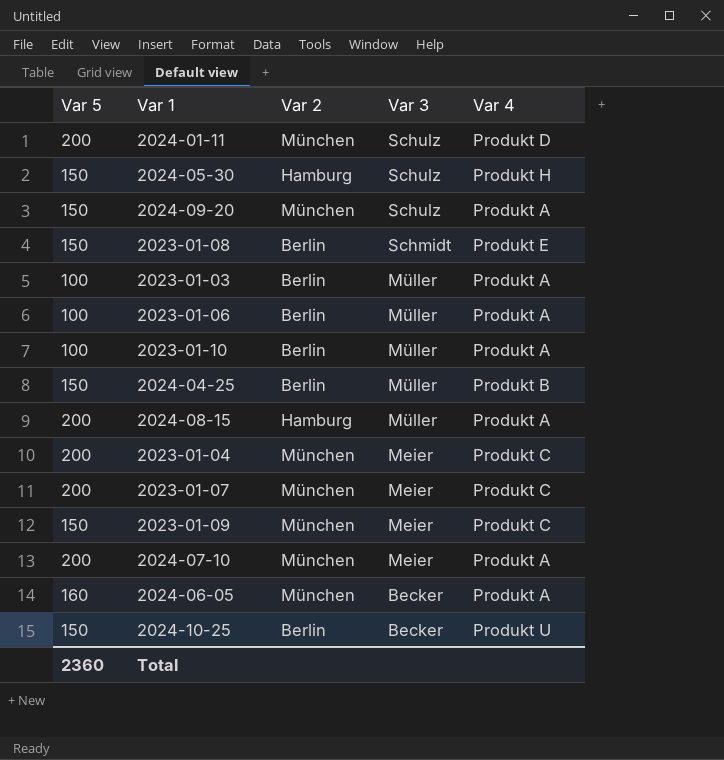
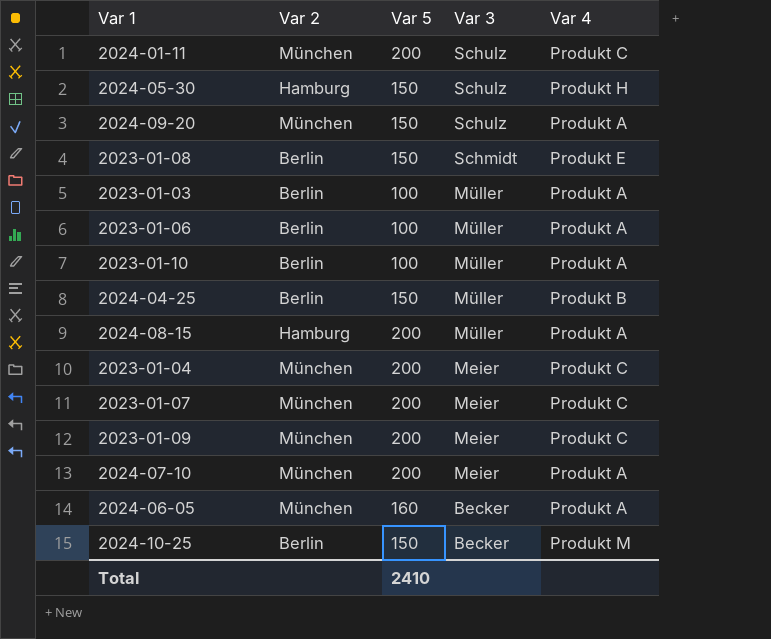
column Var 5 | position: 1 -> 3
2024-01-11 | Var 4: Produkt D -> Produkt C
2023-01-09 | Var 5: 150 -> 200
2024-10-25 | Var 4: Produkt U -> Produkt M
Total | Var 5: 2360 -> 2410

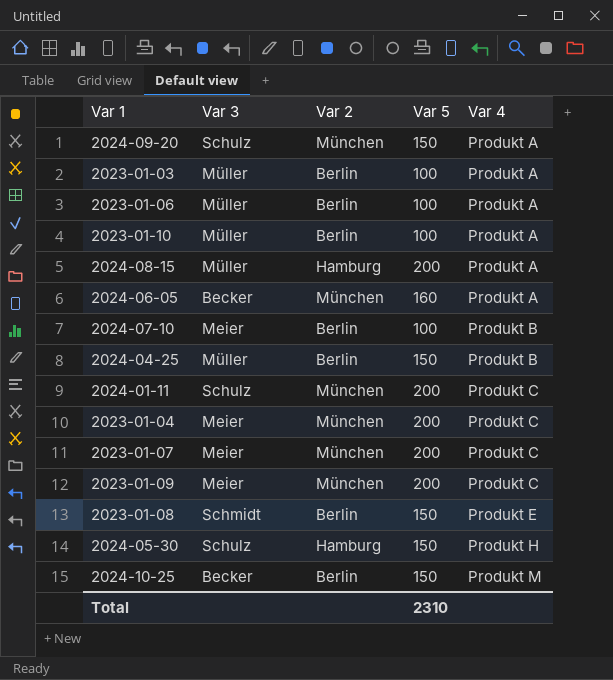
row order: Var 3 descending -> Var 4 ascending
column Var 3 | position: 4 -> 2
2024-07-10 | Var 2: München -> Berlin
2024-07-10 | Var 5: 200 -> 100
2024-07-10 | Var 4: Produkt A -> Produkt B
Total | Var 5: 2410 -> 2310

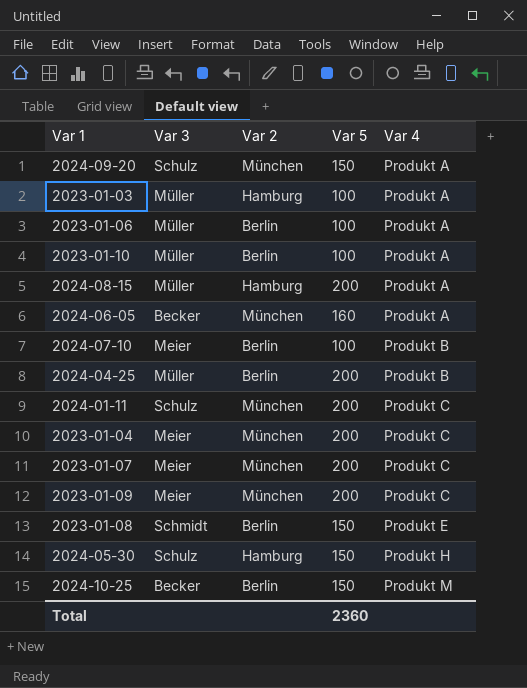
2023-01-03 | Var 2: Berlin -> Hamburg
2024-04-25 | Var 5: 150 -> 200
Total | Var 5: 2310 -> 2360

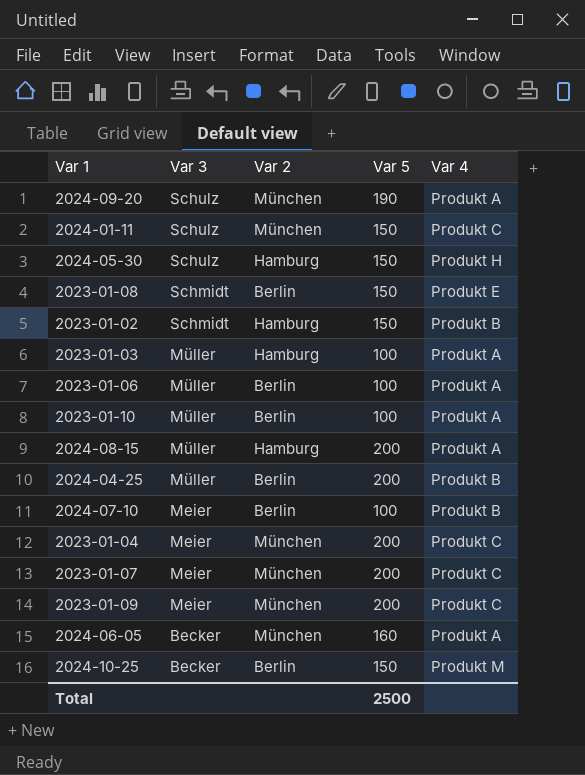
row order: Var 4 ascending -> Var 3 descending
2024-09-20 | Var 5: 150 -> 190
2024-01-11 | Var 5: 200 -> 150
row 2023-01-02: none -> Schmidt | Hamburg | 150 | Produkt B
Total | Var 5: 2360 -> 2500

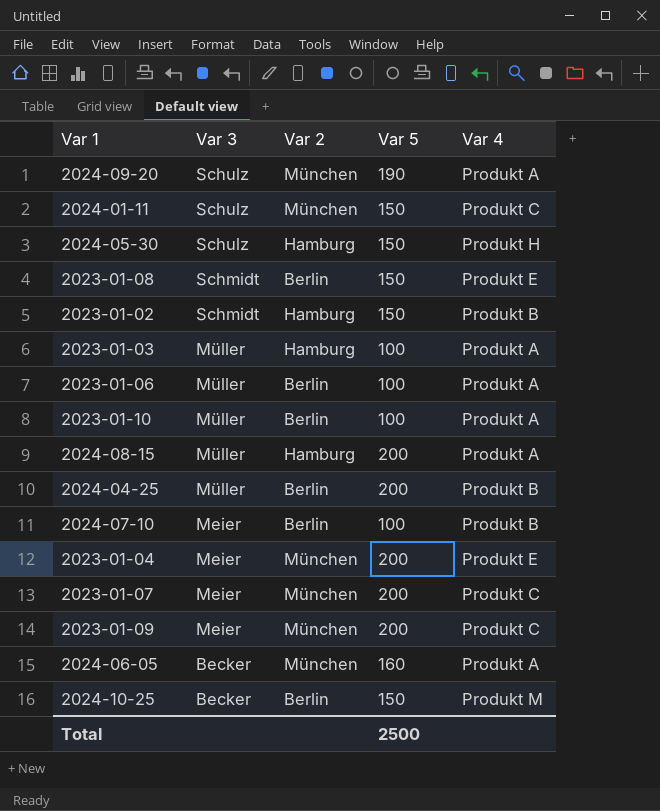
2023-01-04 | Var 4: Produkt C -> Produkt E

